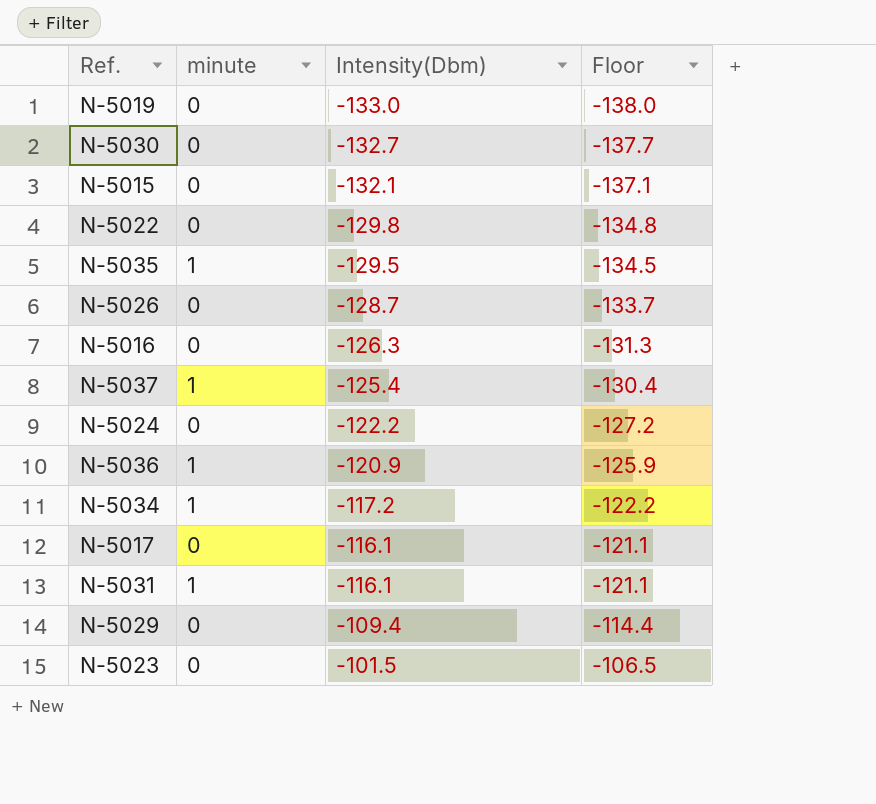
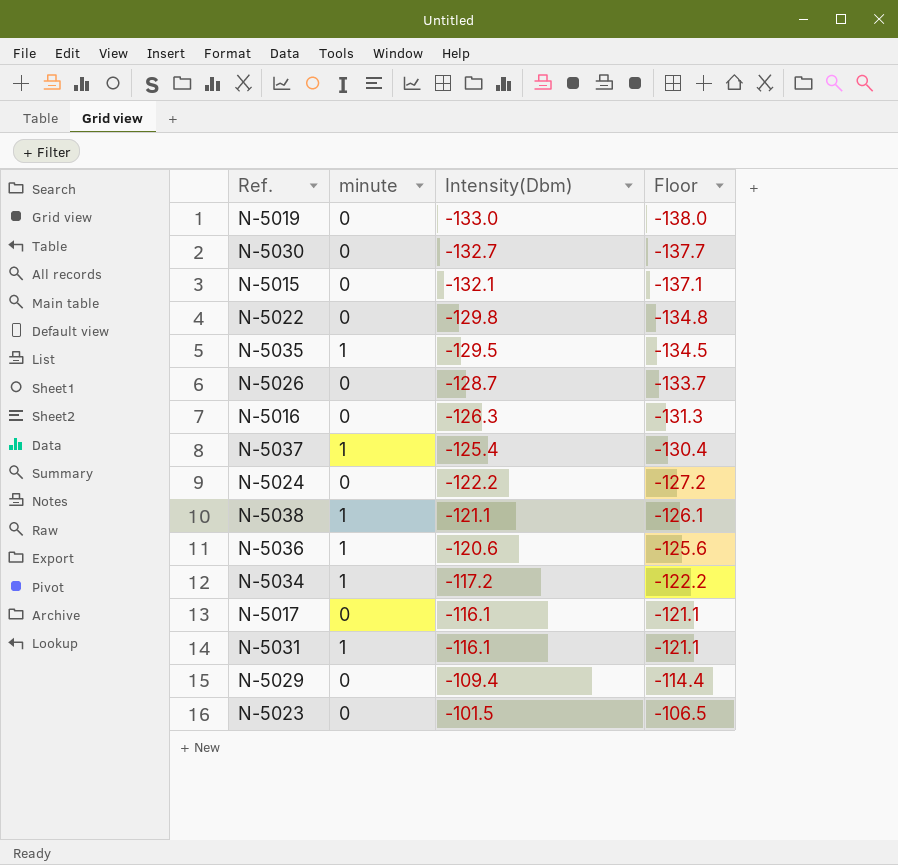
row N-5038: none -> 1 | -121.1 | -126.1
N-5036 | Intensity(Dbm): -120.9 -> -120.6
N-5036 | Floor: -125.9 -> -125.6

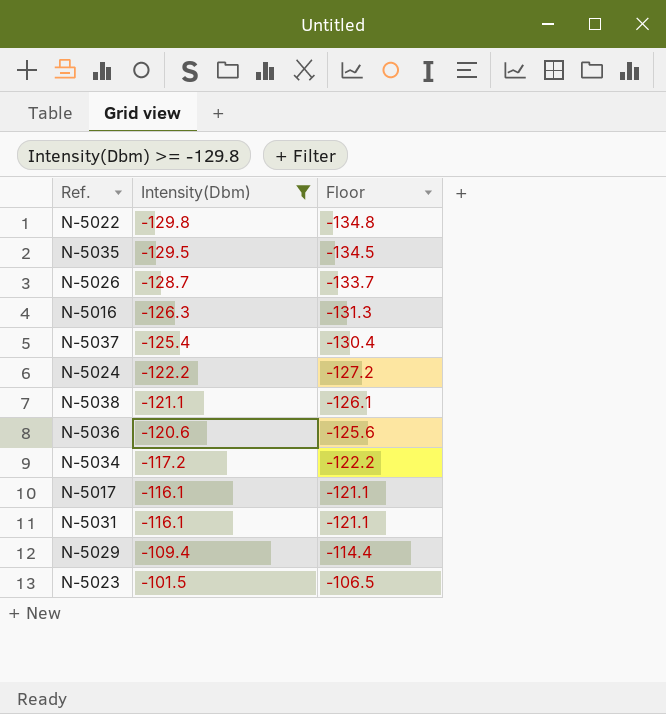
filter: none -> Intensity(Dbm) >= -129.8
column minute | position: 2 -> none

